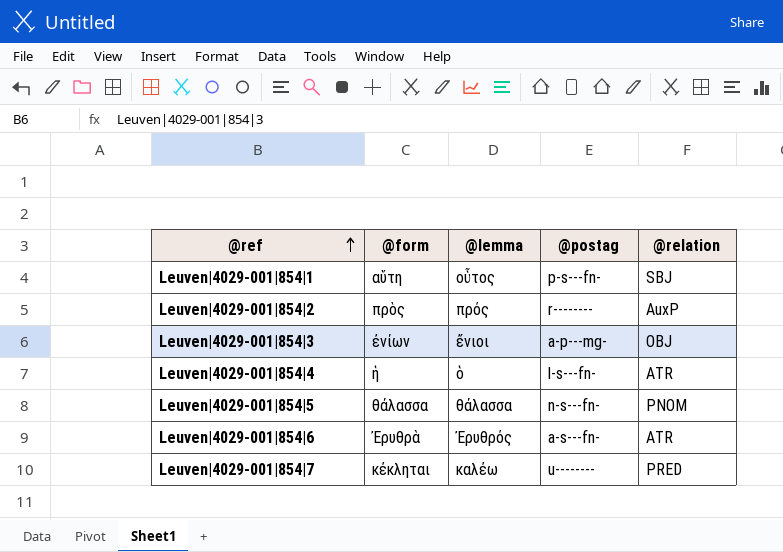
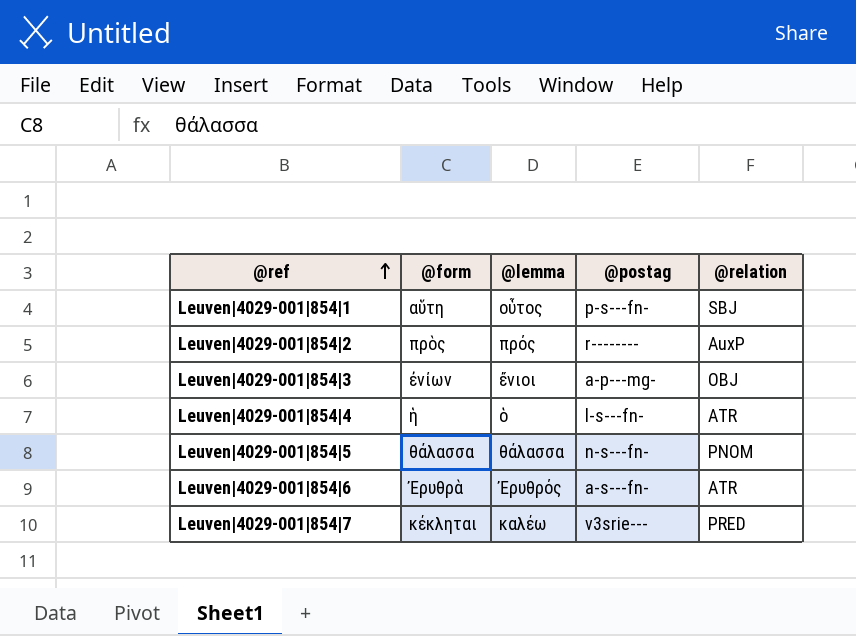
Leuven|4029-001|854|7 | @postag: u-------- -> v3srie---

